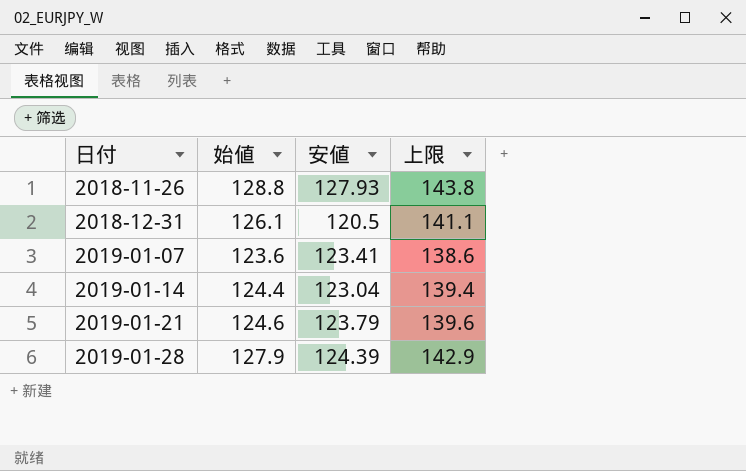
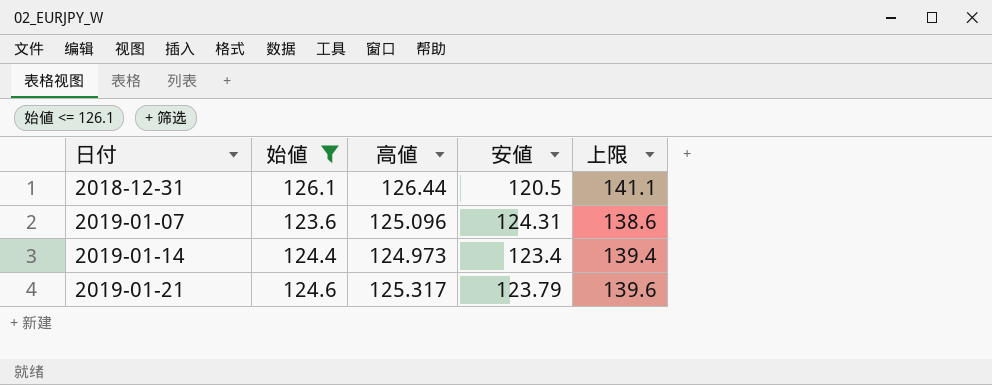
filter: none -> 始値 <= 126.1
column 高値 | position: none -> 3
2019-01-07 | 安値: 123.41 -> 124.31
2019-01-14 | 安値: 123.04 -> 123.4

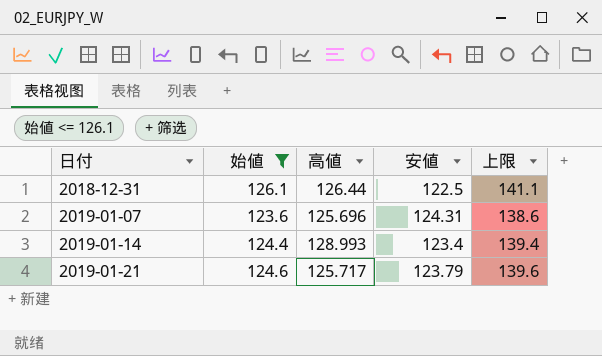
2018-12-31 | 安値: 120.5 -> 122.5
2019-01-07 | 高値: 125.096 -> 125.696
2019-01-14 | 高値: 124.973 -> 128.993
2019-01-21 | 高値: 125.317 -> 125.717

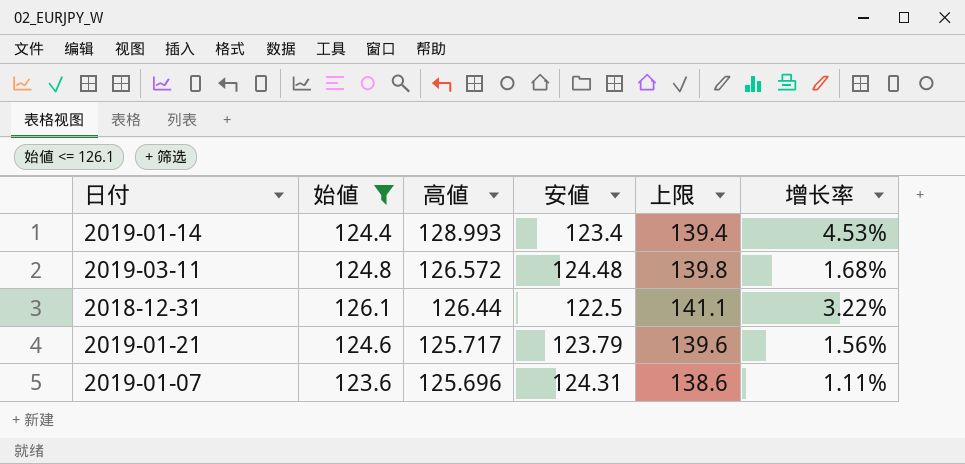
row order: 日付 ascending -> 高値 descending
column 增长率 | formula: none -> ([高値] - [安値]) / [安値]
row 2019-03-11: none -> 124.8 | 126.572 | 124.48 | 139.8 | 1.68%

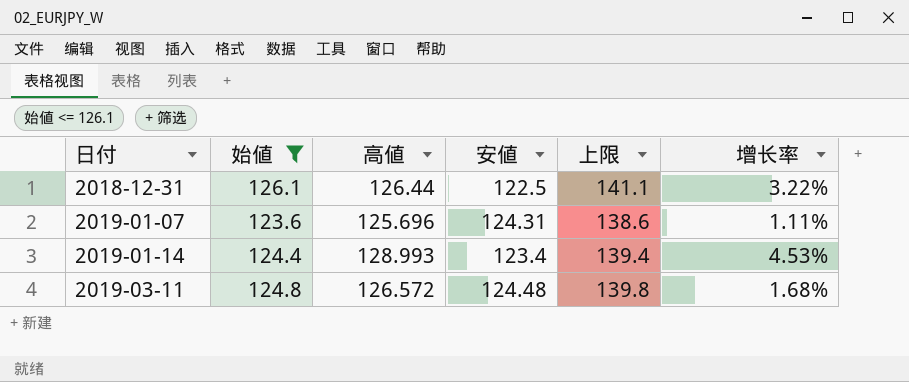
row order: 高値 descending -> 日付 ascending
row 2019-01-21: 124.6 | 125.717 | 123.79 | 139.6 | 1.56% -> none

